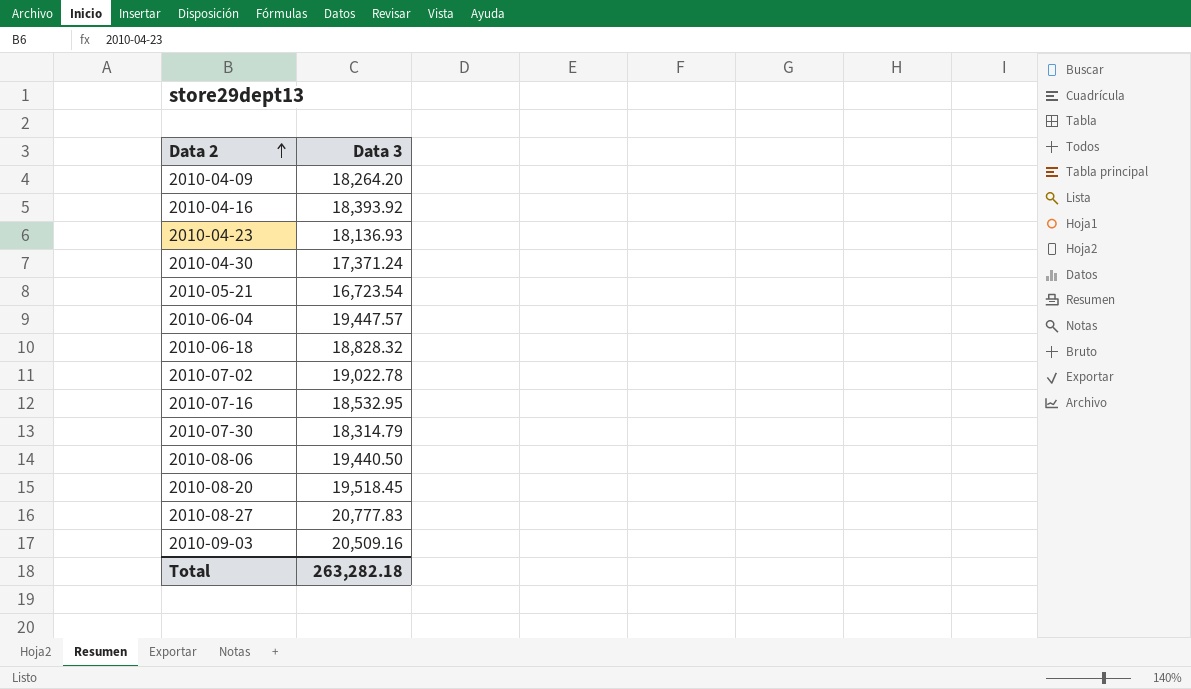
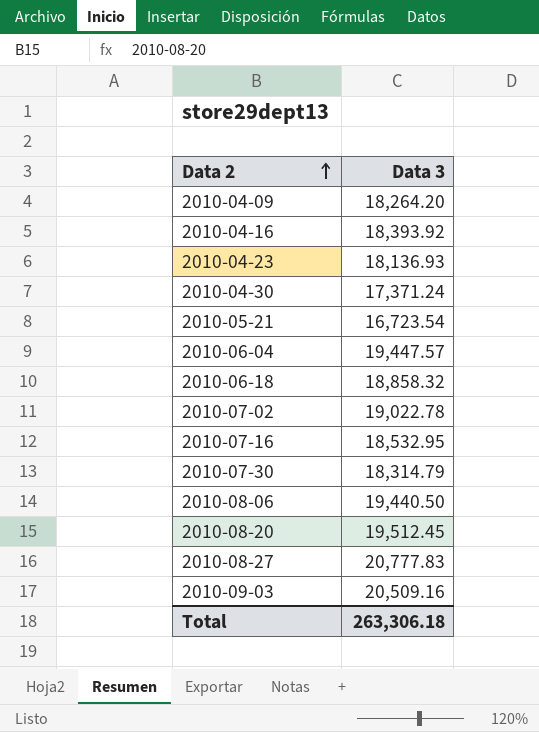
2010-06-18 | Data 3: 18,828.32 -> 18,858.32
2010-08-20 | Data 3: 19,518.45 -> 19,512.45
Total | Data 3: 263,282.18 -> 263,306.18

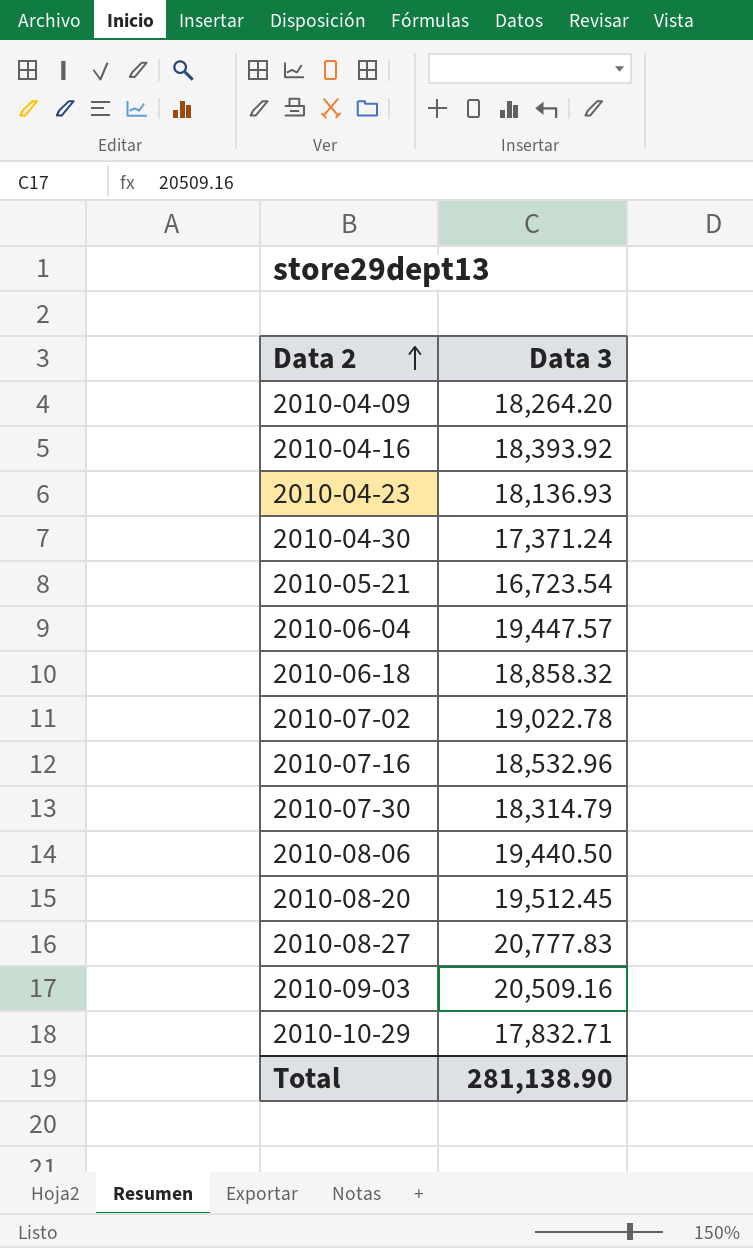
2010-07-16 | Data 3: 18,532.95 -> 18,532.96
row 2010-10-29: none -> 17,832.71
Total | Data 3: 263,306.18 -> 281,138.90

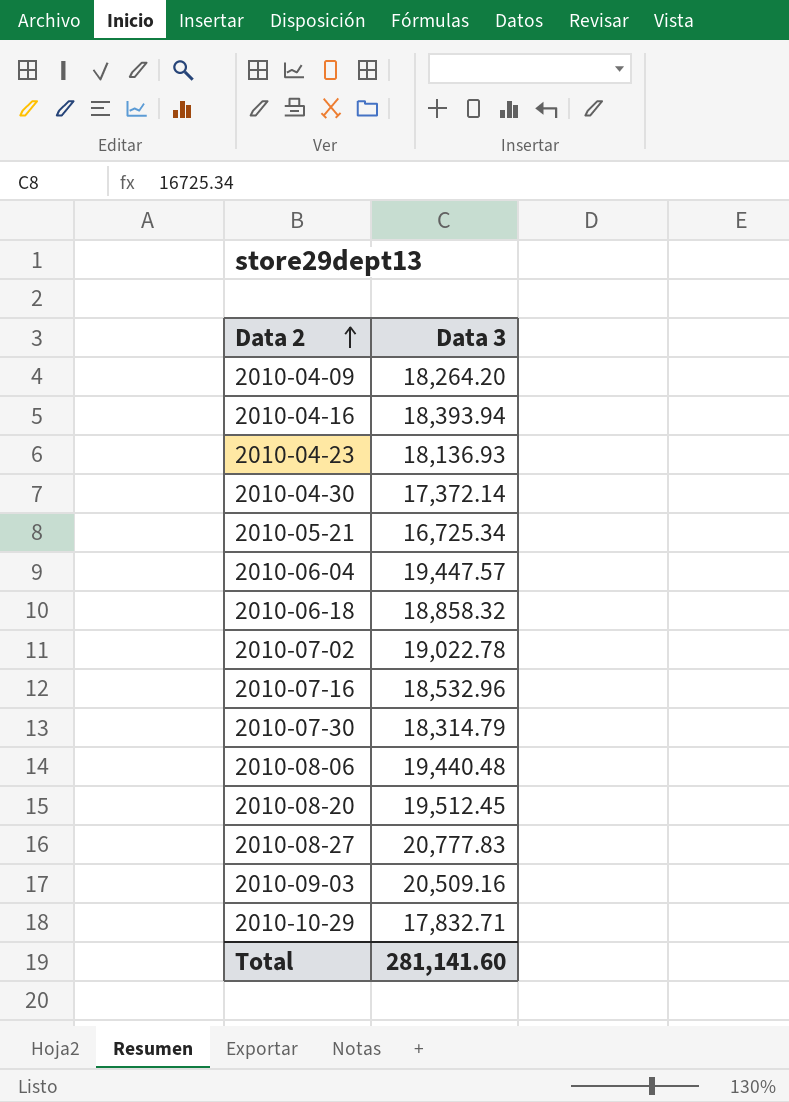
2010-04-16 | Data 3: 18,393.92 -> 18,393.94
2010-04-30 | Data 3: 17,371.24 -> 17,372.14
2010-05-21 | Data 3: 16,723.54 -> 16,725.34
2010-08-06 | Data 3: 19,440.50 -> 19,440.48
Total | Data 3: 281,138.90 -> 281,141.60

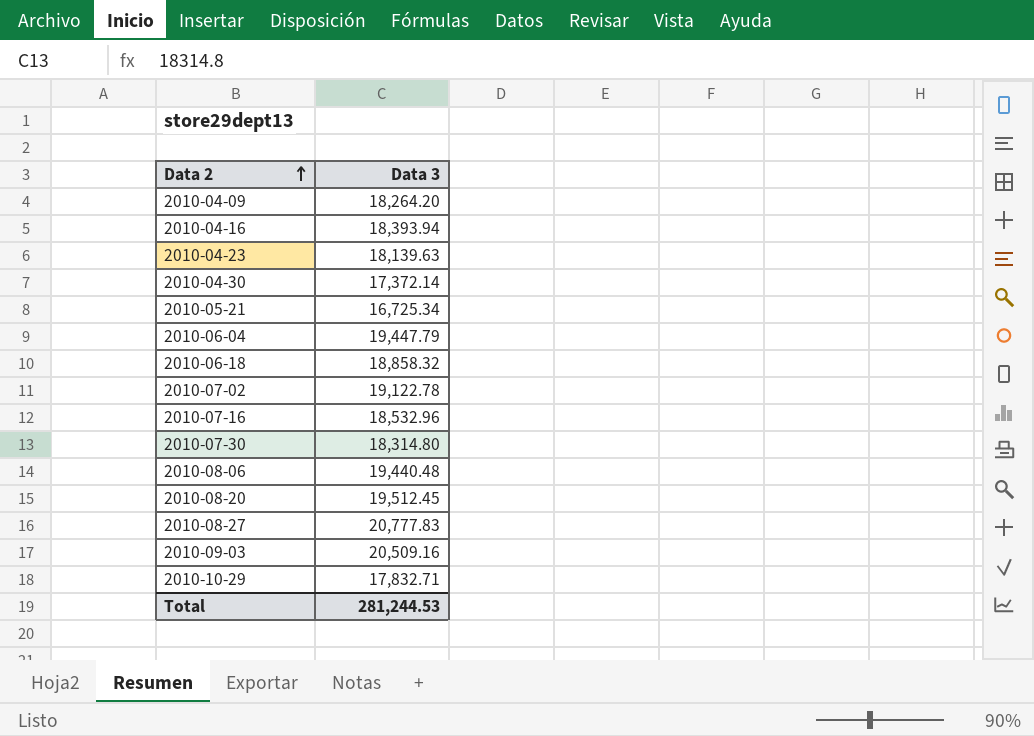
2010-04-23 | Data 3: 18,136.93 -> 18,139.63
2010-06-04 | Data 3: 19,447.57 -> 19,447.79
2010-07-02 | Data 3: 19,022.78 -> 19,122.78
2010-07-30 | Data 3: 18,314.79 -> 18,314.80
Total | Data 3: 281,141.60 -> 281,244.53

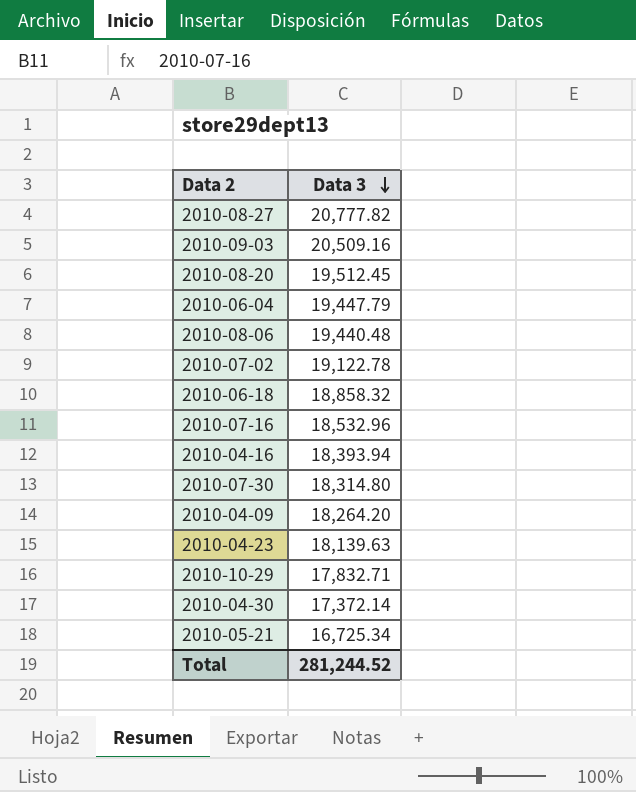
row order: Data 2 ascending -> Data 3 descending
2010-08-27 | Data 3: 20,777.83 -> 20,777.82
Total | Data 3: 281,244.53 -> 281,244.52

